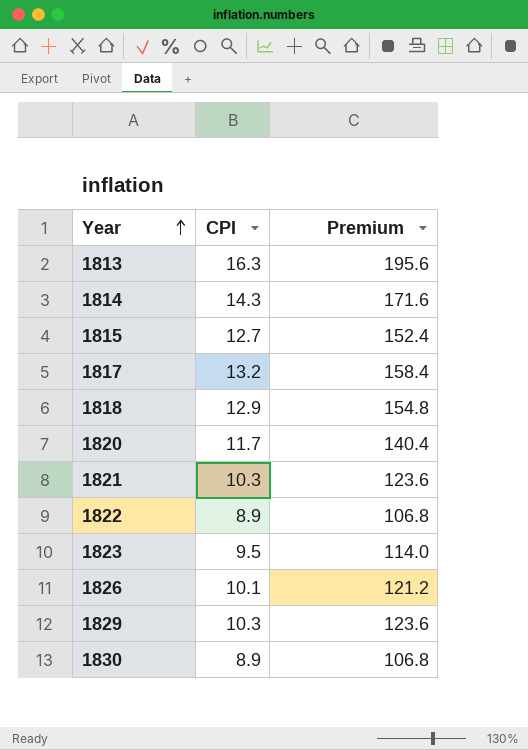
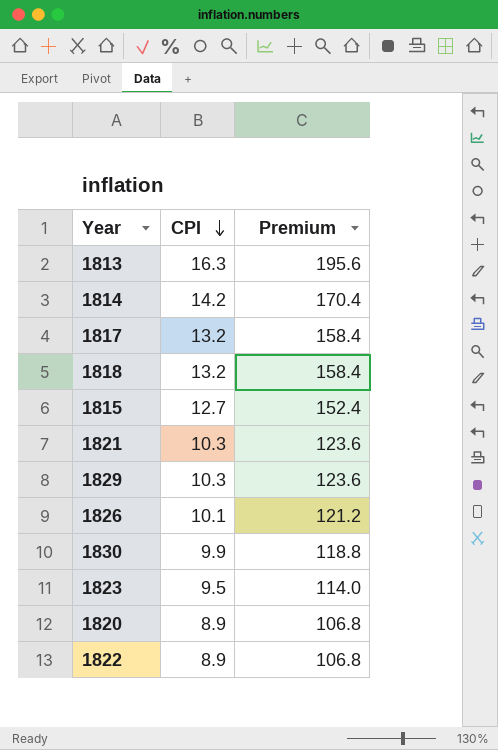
row order: Year ascending -> CPI descending
1814 | CPI: 14.3 -> 14.2
1814 | Premium: 171.6 -> 170.4
1818 | CPI: 12.9 -> 13.2
1818 | Premium: 154.8 -> 158.4
1830 | CPI: 8.9 -> 9.9
1830 | Premium: 106.8 -> 118.8
1820 | CPI: 11.7 -> 8.9
1820 | Premium: 140.4 -> 106.8

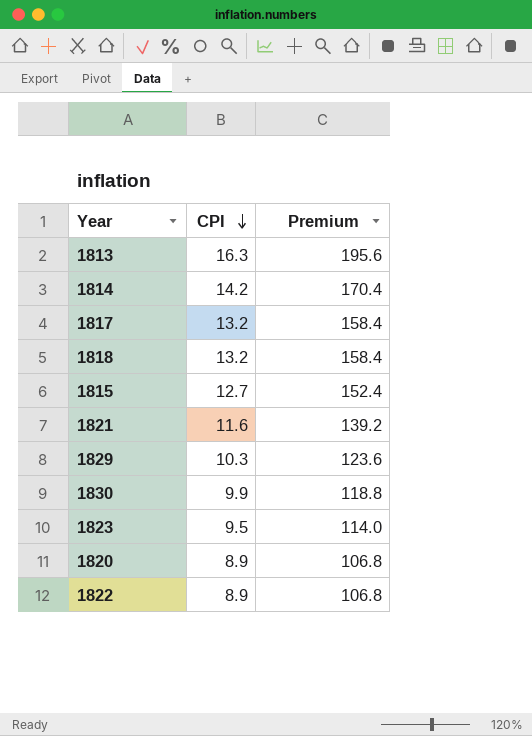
row 1826: 10.1 | 121.2 -> none
1821 | CPI: 10.3 -> 11.6
1821 | Premium: 123.6 -> 139.2

